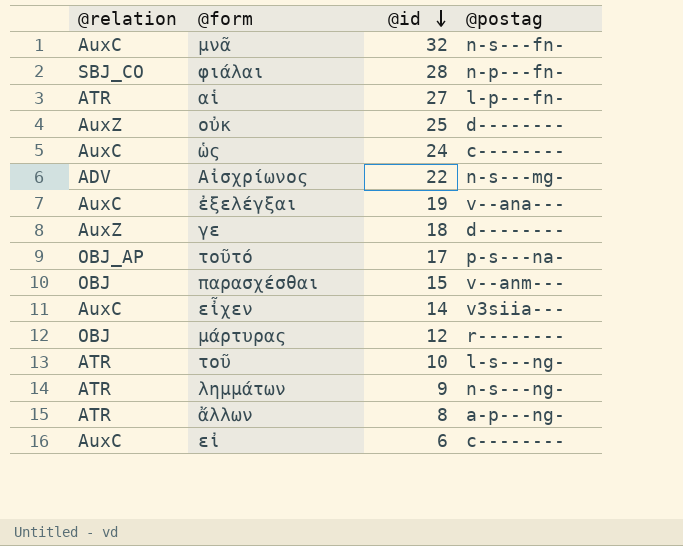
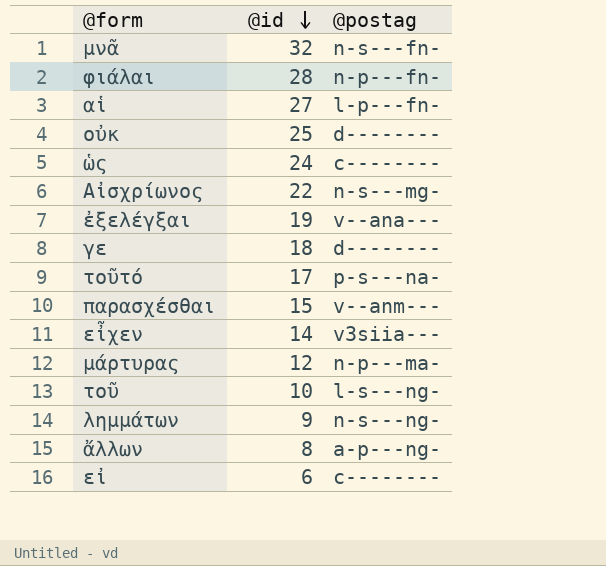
column @relation | position: 1 -> none
μάρτυρας | @postag: r-------- -> n-p---ma-

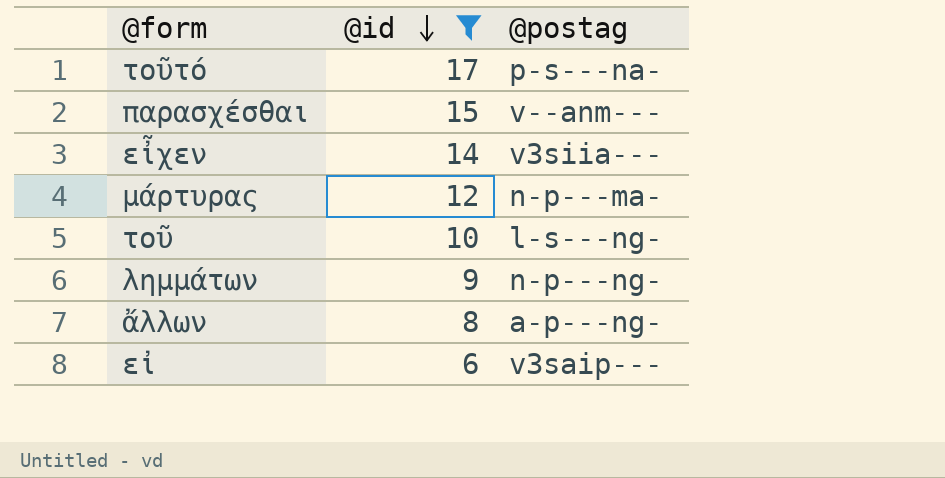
filter: none -> @id <= 17
λημμάτων | @postag: n-s---ng- -> n-p---ng-
εἰ | @postag: c-------- -> v3saip---

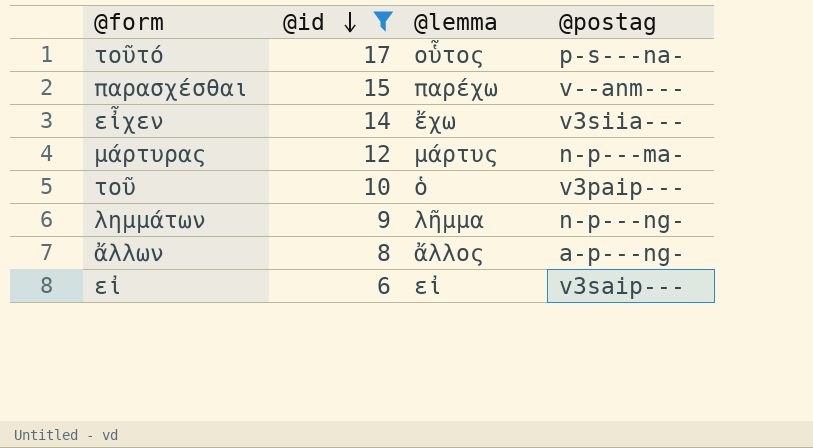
column @lemma | position: none -> 3
τοῦ | @postag: l-s---ng- -> v3paip---

